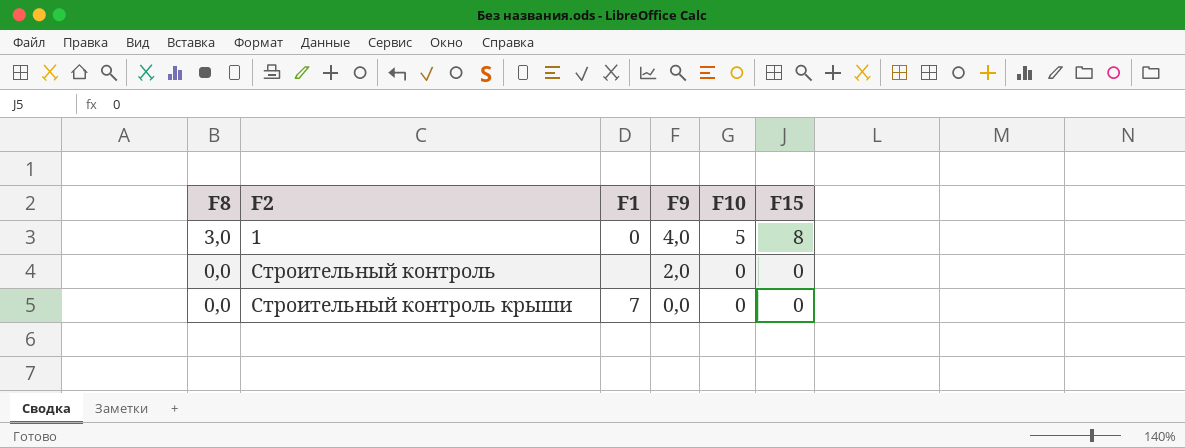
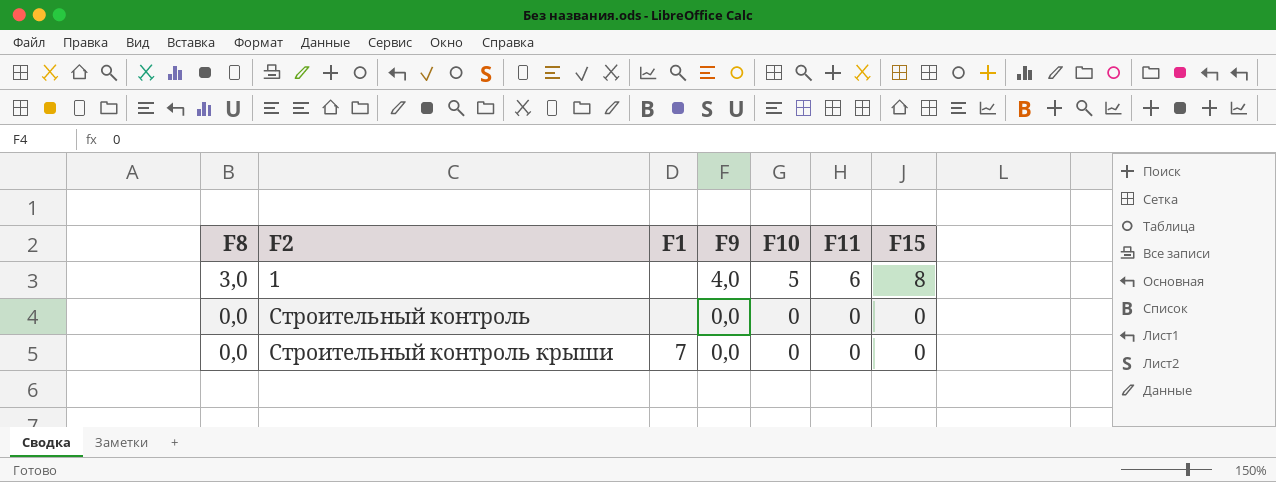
column F11 | position: none -> 6
1 | F1: 0 -> none
Строительный контроль | F9: 2,0 -> 0,0

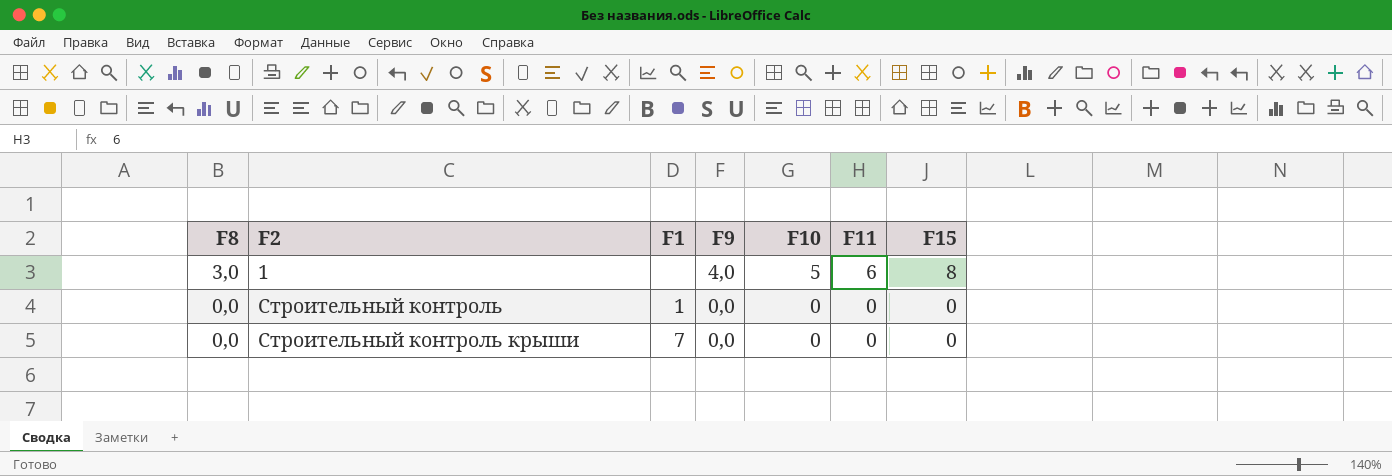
Строительный контроль | F1: none -> 1

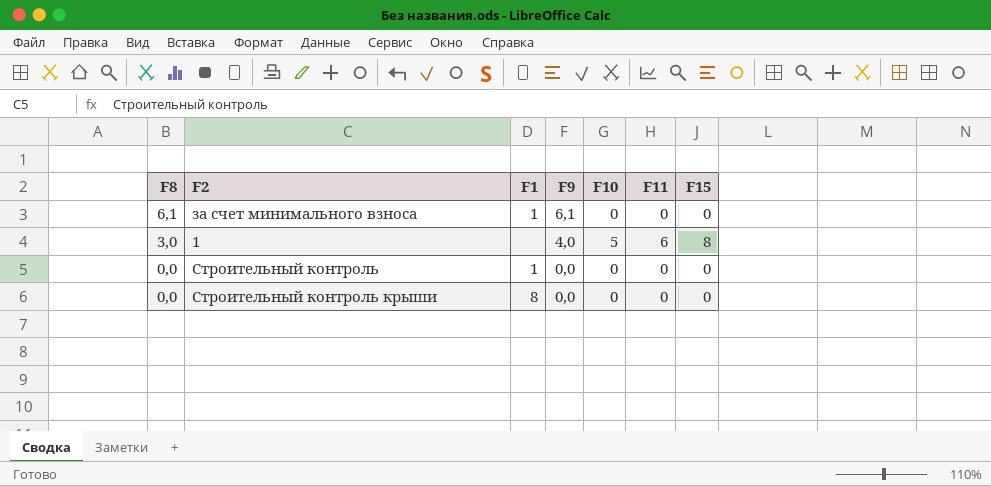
row за счет минимального взноса: none -> 6,1 | 1 | 6,1 | 0 | 0 | 0
Строительный контроль крыши | F1: 7 -> 8

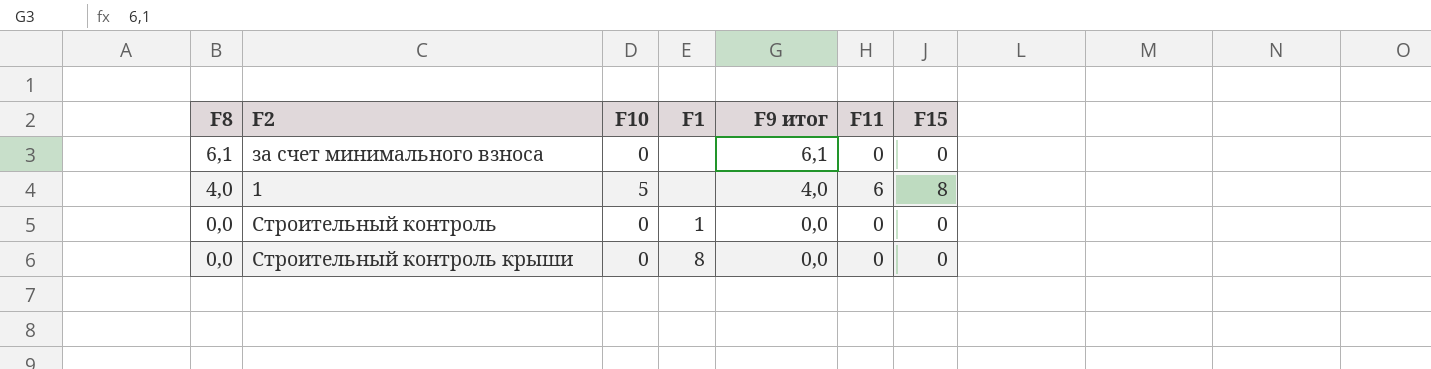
column F10 | position: 5 -> 3
column name: F9 -> F9 итог
за счет минимального взноса | F1: 1 -> none
1 | F8: 3,0 -> 4,0

